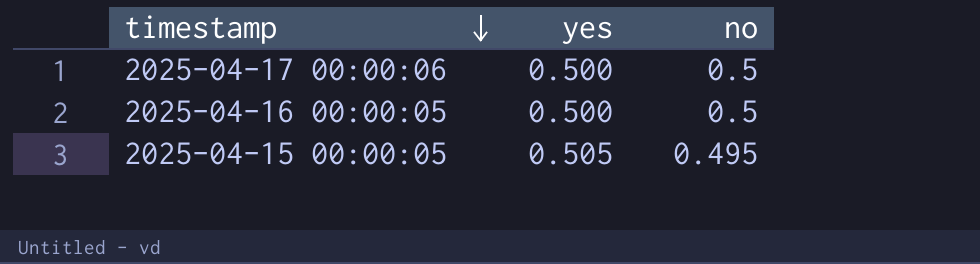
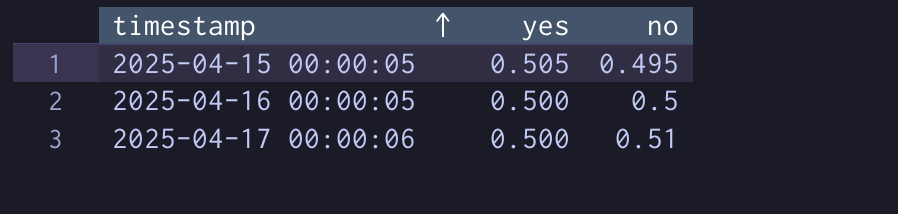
row order: timestamp descending -> timestamp ascending
2025-04-17 00:00:06 | no: 0.5 -> 0.51

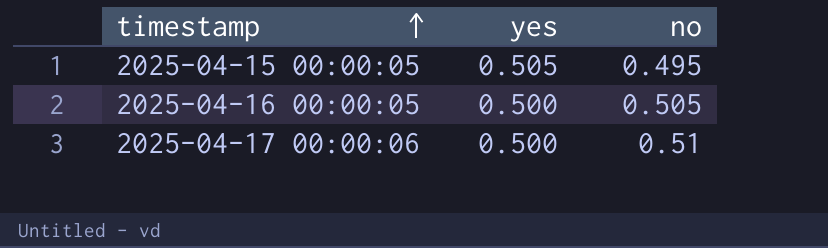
2025-04-16 00:00:05 | no: 0.5 -> 0.505

